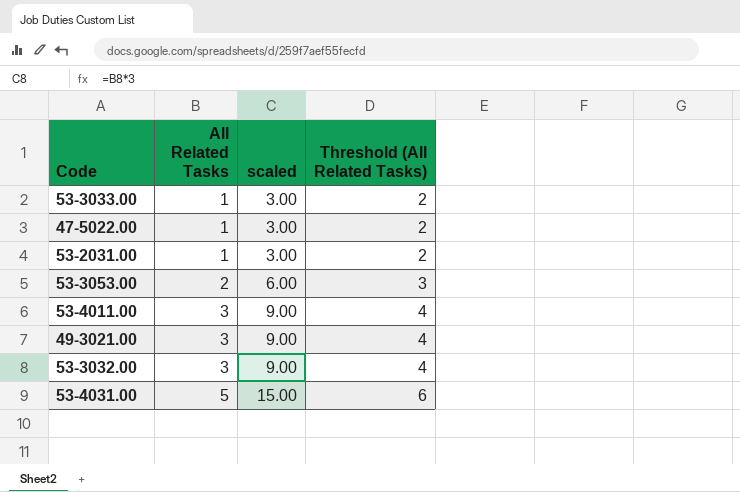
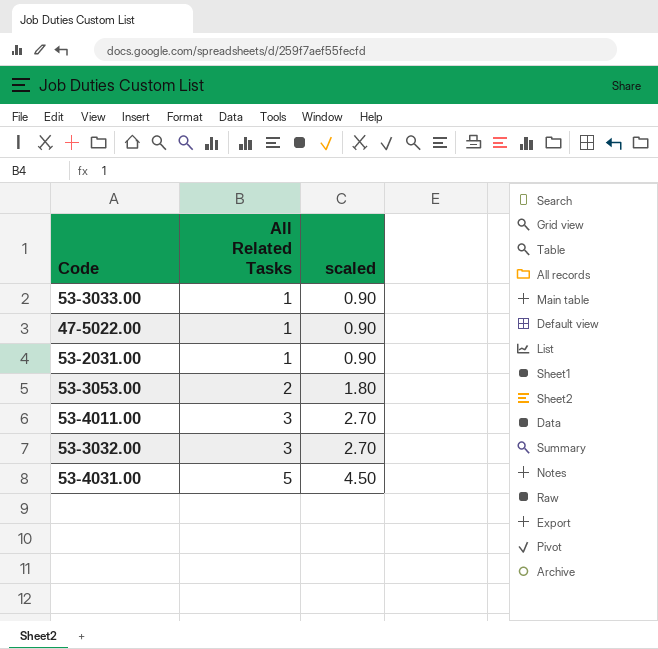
column Threshold (All Related Tasks) | formula: [All Related Tasks] + 1 -> none
column scaled | formula: [All Related Tasks] * 3 -> [All Related Tasks] * 0.9
row 49-3021.00: 3 | 9.00 | 4 -> none

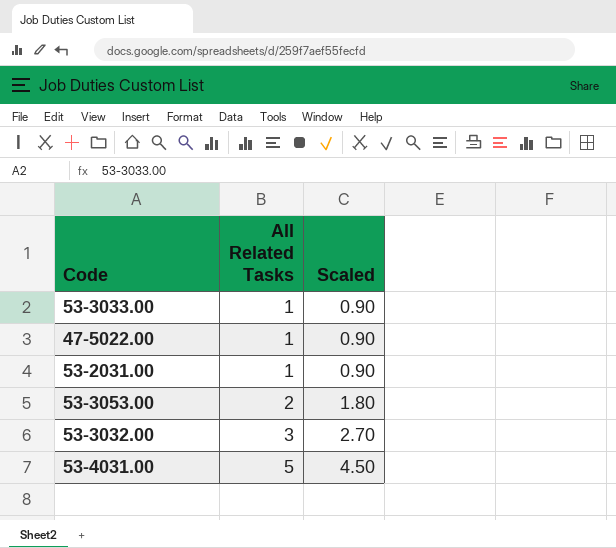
column name: scaled -> Scaled
row 53-4011.00: 3 | 2.70 -> none

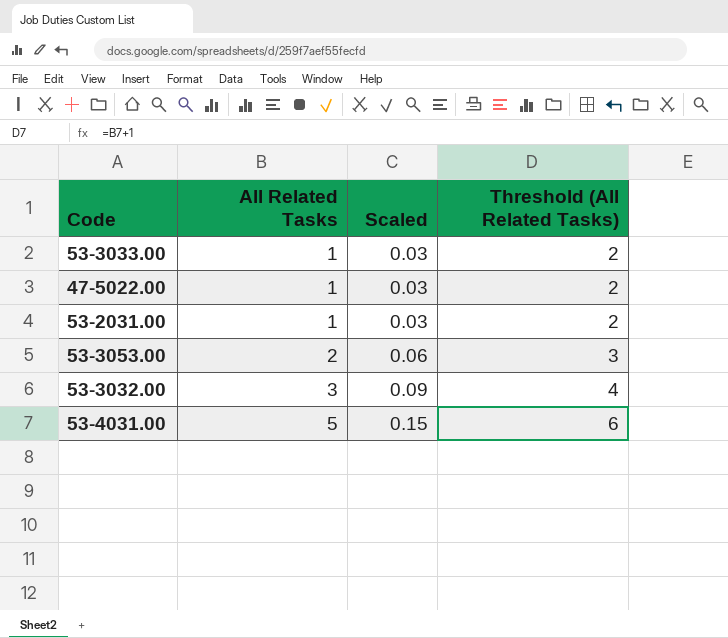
column Scaled | formula: [All Related Tasks] * 0.9 -> [All Related Tasks] * 0.03
column Threshold (All Related Tasks) | formula: none -> [All Related Tasks] + 1

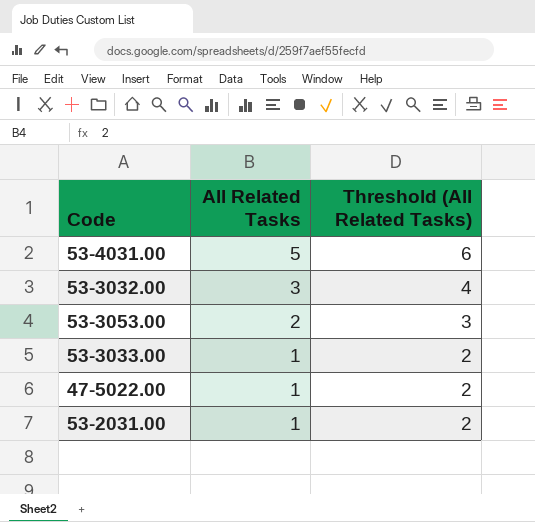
row order: All Related Tasks ascending -> All Related Tasks descending
column Scaled | formula: [All Related Tasks] * 0.03 -> none

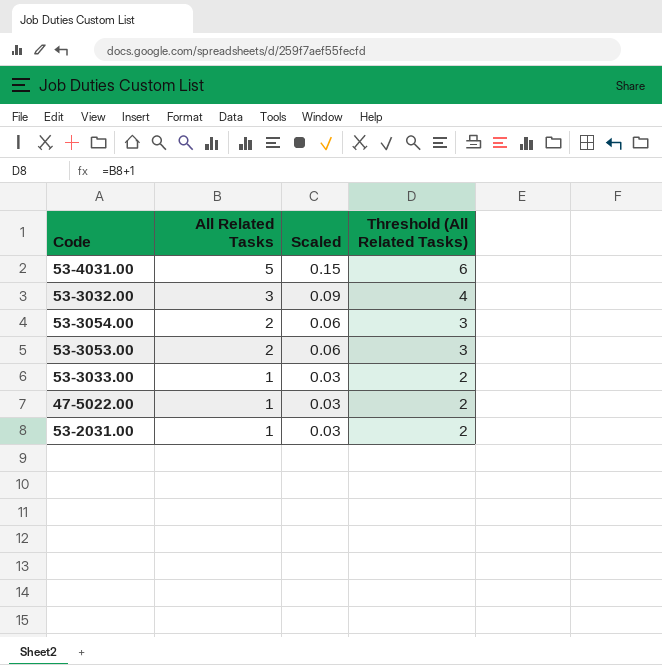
column Scaled | formula: none -> [All Related Tasks] * 0.03
row 53-3054.00: none -> 2 | 0.06 | 3

